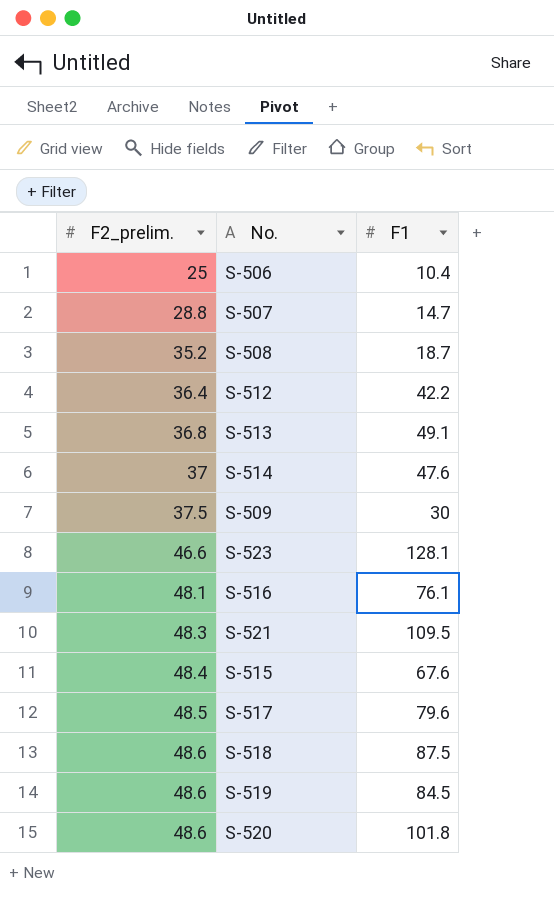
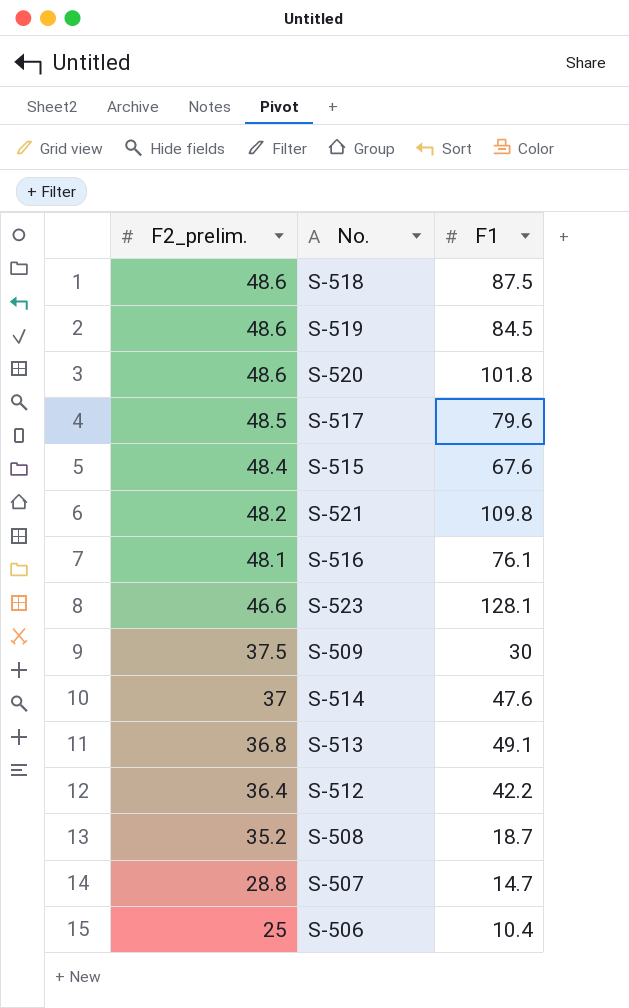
row order: F2_prelim. ascending -> F2_prelim. descending
S-521 | F2_prelim.: 48.3 -> 48.2
S-521 | F1: 109.5 -> 109.8

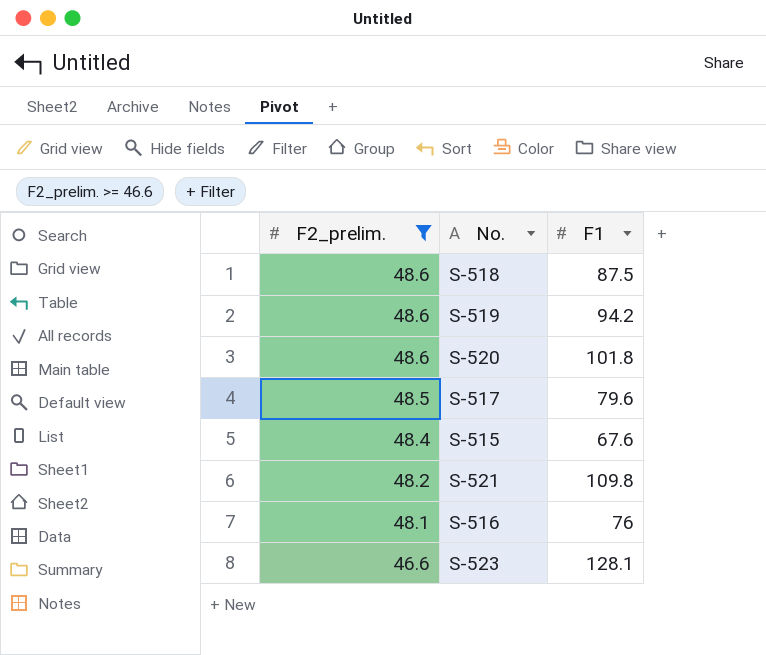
filter: none -> F2_prelim. >= 46.6
S-519 | F1: 84.5 -> 94.2
S-516 | F1: 76.1 -> 76

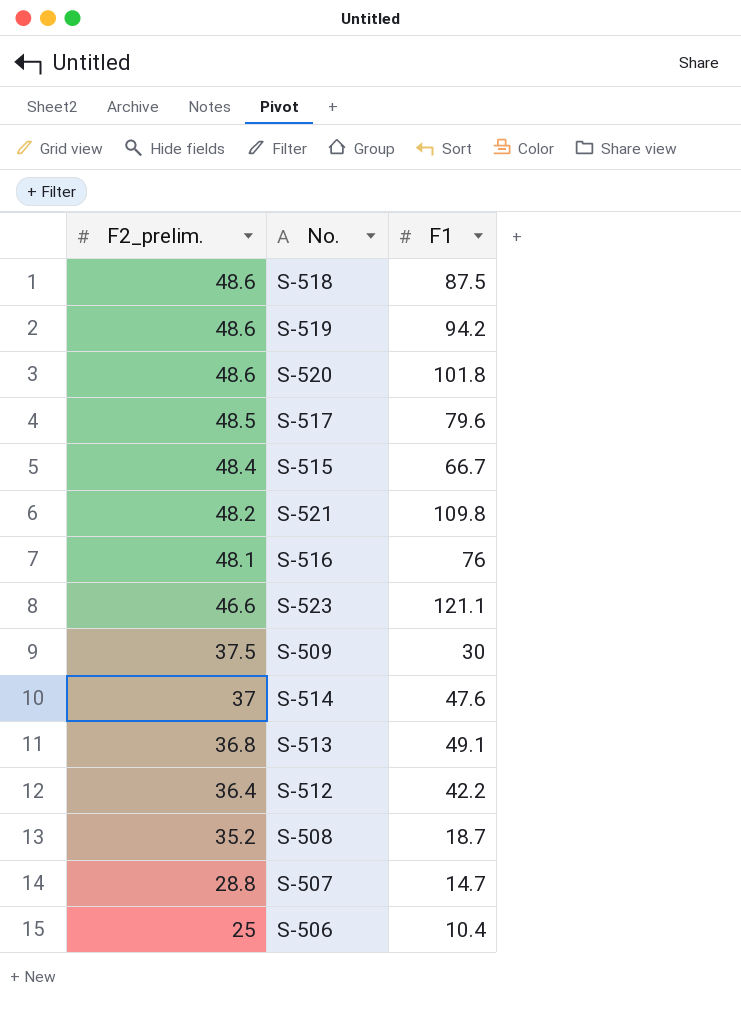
filter: F2_prelim. >= 46.6 -> none
S-515 | F1: 67.6 -> 66.7
S-523 | F1: 128.1 -> 121.1

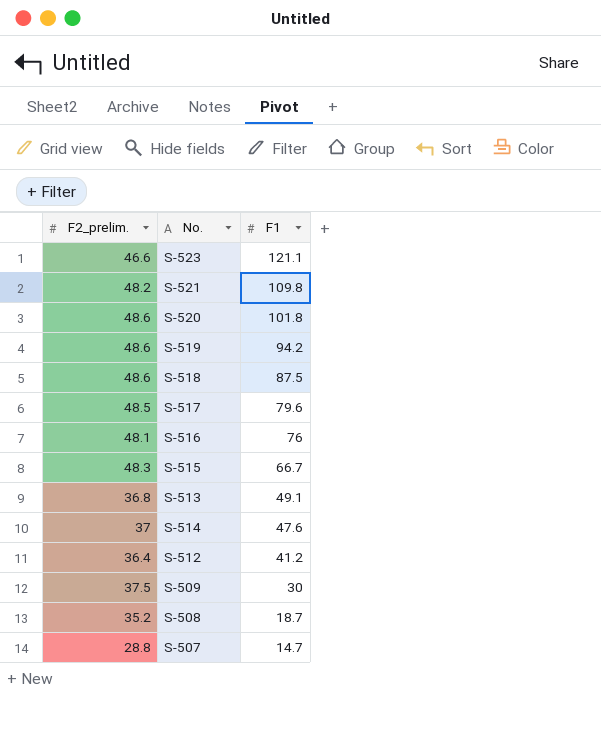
row order: F2_prelim. descending -> F1 descending
row S-506: 25 | 10.4 -> none
S-515 | F2_prelim.: 48.4 -> 48.3
S-512 | F1: 42.2 -> 41.2

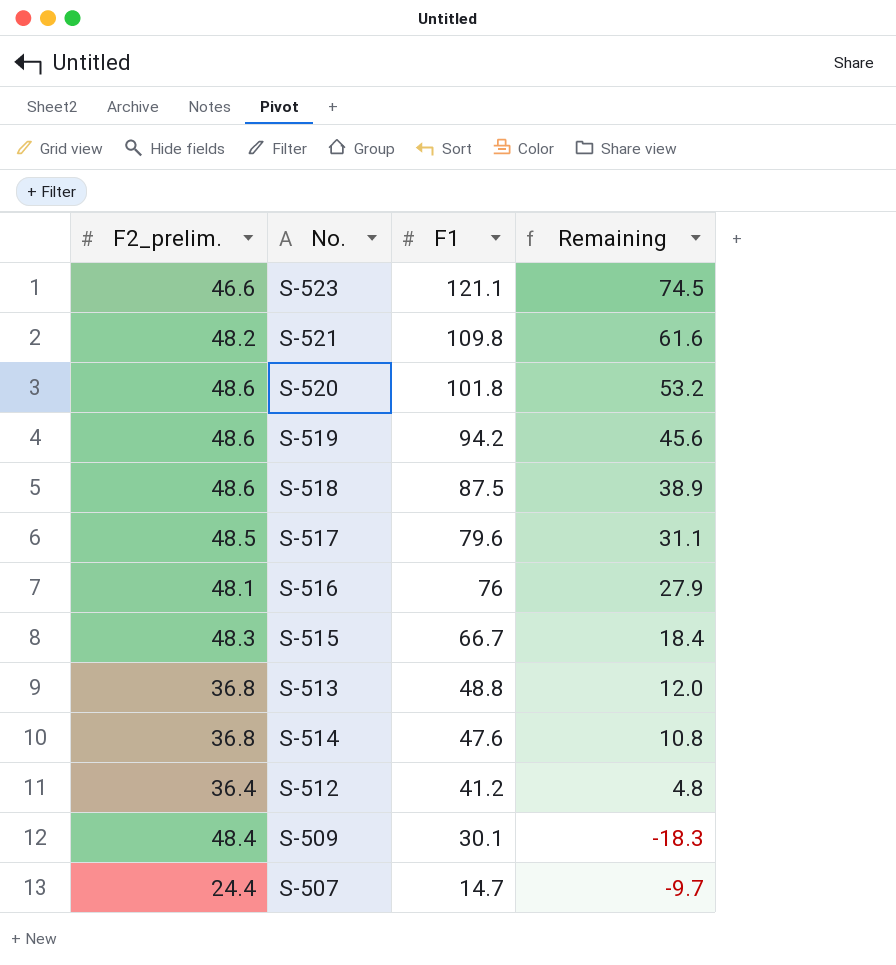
column Remaining | formula: none -> [F1] - [F2_prelim.]
row S-508: 35.2 | 18.7 -> none
S-513 | F1: 49.1 -> 48.8
S-514 | F2_prelim.: 37 -> 36.8
S-509 | F2_prelim.: 37.5 -> 48.4
S-509 | F1: 30 -> 30.1
S-507 | F2_prelim.: 28.8 -> 24.4

